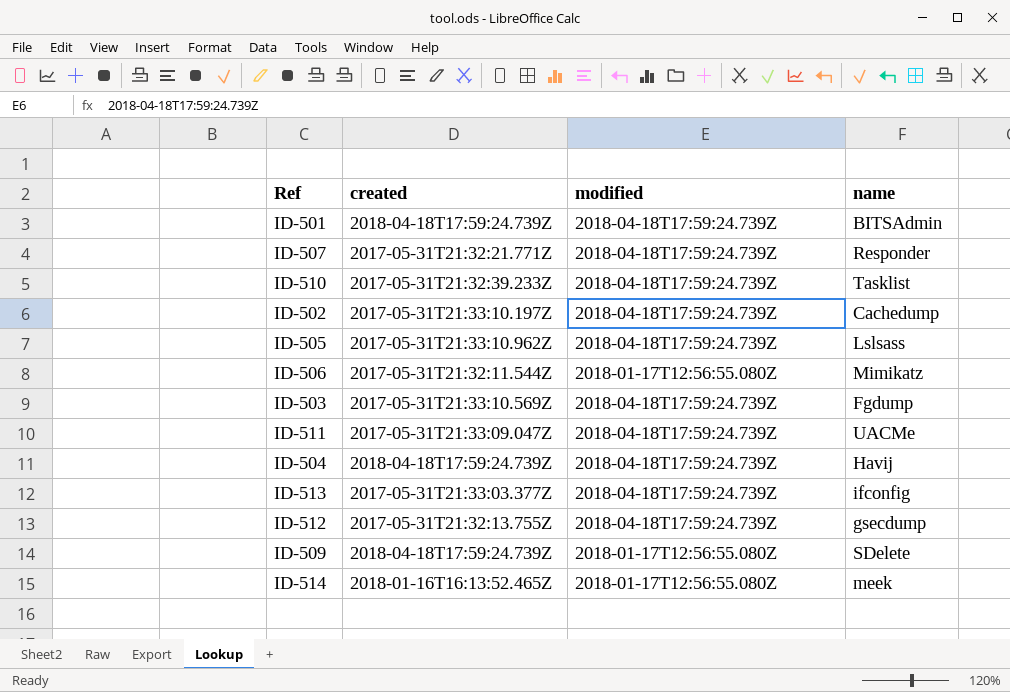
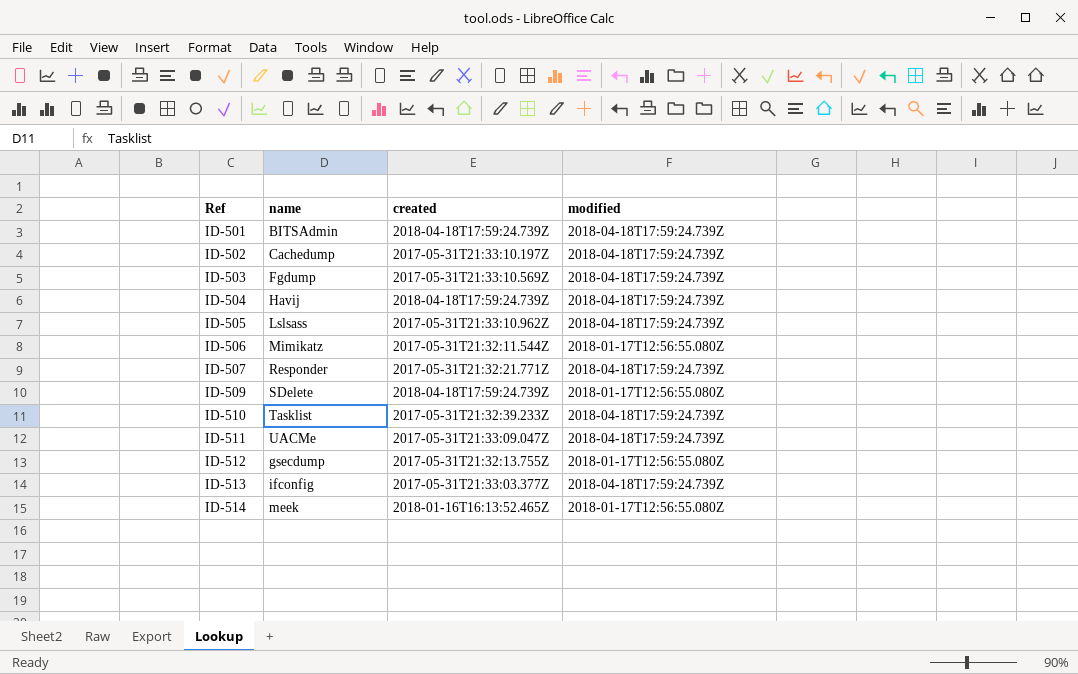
row order: none -> Ref ascending
column name | position: 4 -> 2
ID-512 | modified: 2018-04-18T17:59:24.739Z -> 2018-01-17T12:56:55.080Z

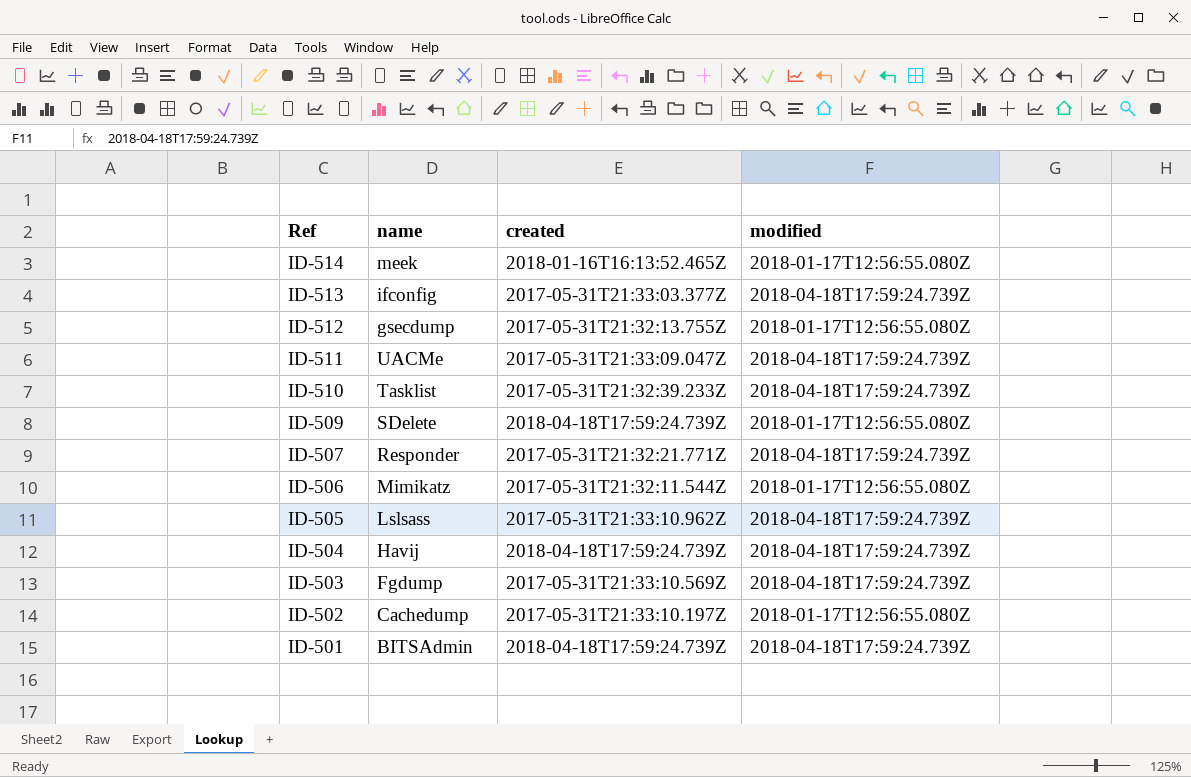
row order: Ref ascending -> Ref descending
ID-502 | modified: 2018-04-18T17:59:24.739Z -> 2018-01-17T12:56:55.080Z

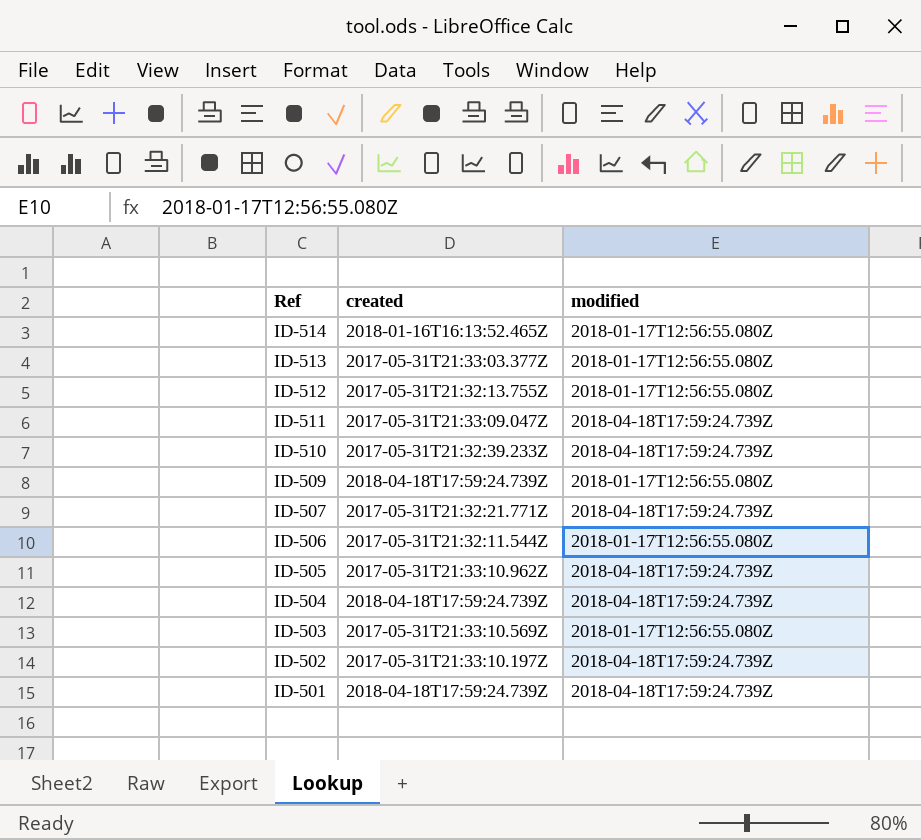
column name | position: 2 -> none
ID-513 | modified: 2018-04-18T17:59:24.739Z -> 2018-01-17T12:56:55.080Z
ID-503 | modified: 2018-04-18T17:59:24.739Z -> 2018-01-17T12:56:55.080Z
ID-502 | modified: 2018-01-17T12:56:55.080Z -> 2018-04-18T17:59:24.739Z

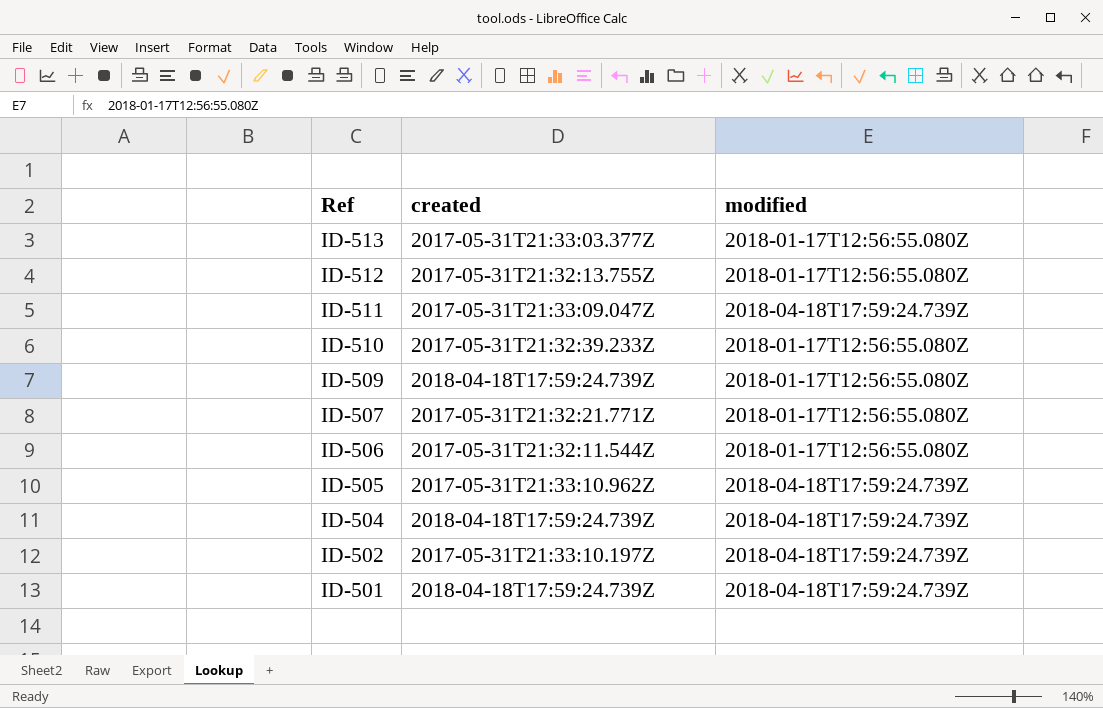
row ID-514: 2018-01-16T16:13:52.465Z | 2018-01-17T12:56:55.080Z -> none
row ID-503: 2017-05-31T21:33:10.569Z | 2018-01-17T12:56:55.080Z -> none
ID-510 | modified: 2018-04-18T17:59:24.739Z -> 2018-01-17T12:56:55.080Z
ID-507 | modified: 2018-04-18T17:59:24.739Z -> 2018-01-17T12:56:55.080Z

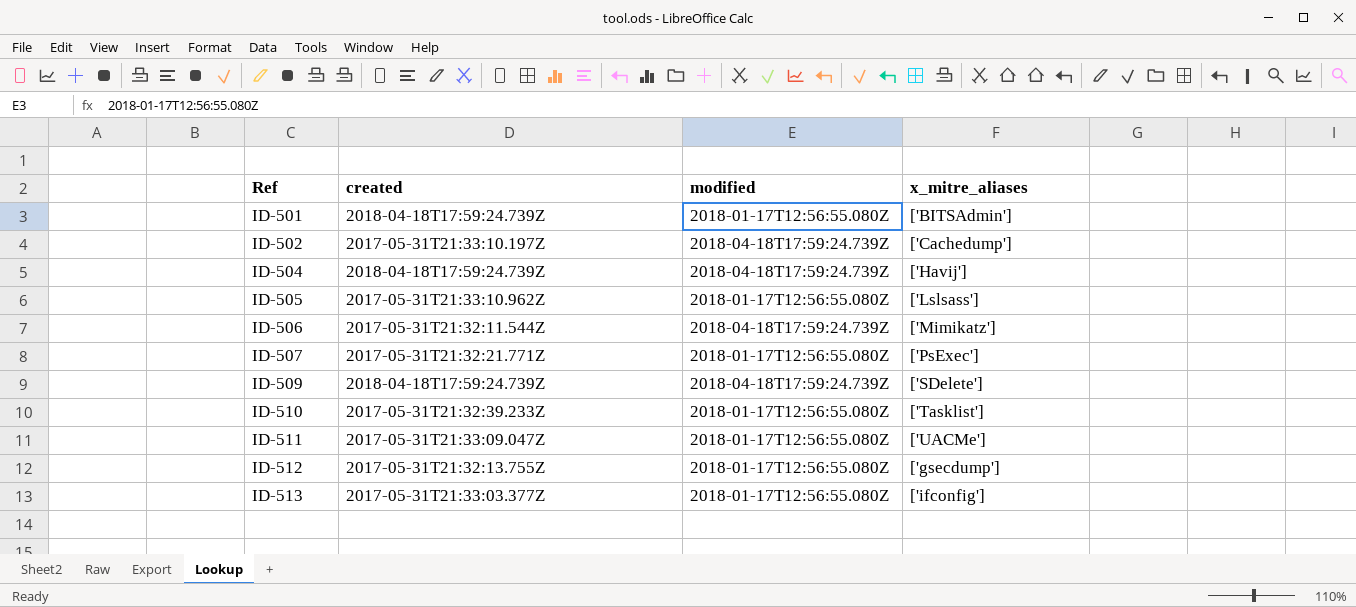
row order: Ref descending -> Ref ascending
column x_mitre_aliases | position: none -> 4
ID-501 | modified: 2018-04-18T17:59:24.739Z -> 2018-01-17T12:56:55.080Z
ID-505 | modified: 2018-04-18T17:59:24.739Z -> 2018-01-17T12:56:55.080Z
ID-506 | modified: 2018-01-17T12:56:55.080Z -> 2018-04-18T17:59:24.739Z
ID-509 | modified: 2018-01-17T12:56:55.080Z -> 2018-04-18T17:59:24.739Z
ID-511 | modified: 2018-04-18T17:59:24.739Z -> 2018-01-17T12:56:55.080Z

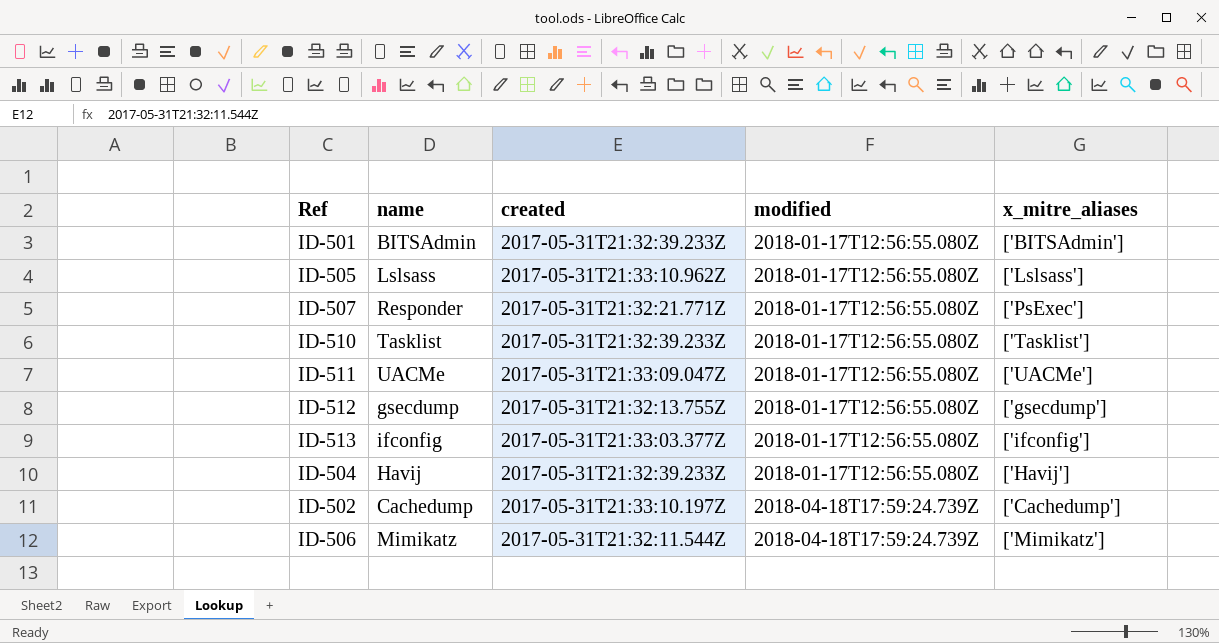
row order: Ref ascending -> modified ascending
column name | position: none -> 2
row ID-509: 2018-04-18T17:59:24.739Z | 2018-04-18T17:59:24.739Z | ['SDelete'] -> none
ID-501 | created: 2018-04-18T17:59:24.739Z -> 2017-05-31T21:32:39.233Z
ID-504 | created: 2018-04-18T17:59:24.739Z -> 2017-05-31T21:32:39.233Z
ID-504 | modified: 2018-04-18T17:59:24.739Z -> 2018-01-17T12:56:55.080Z

